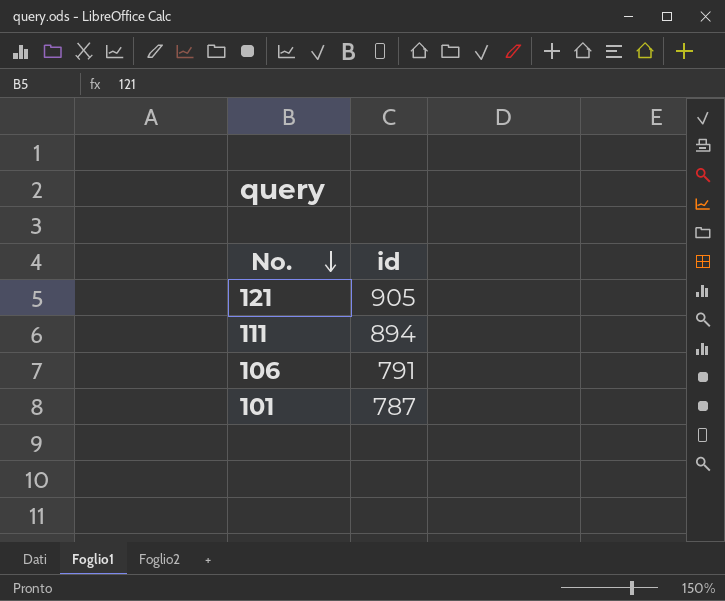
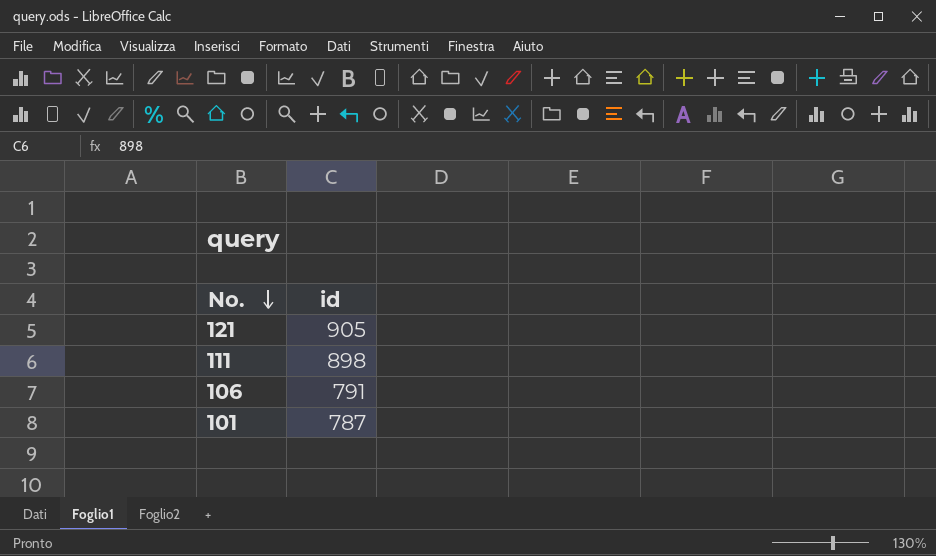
111 | id: 894 -> 898

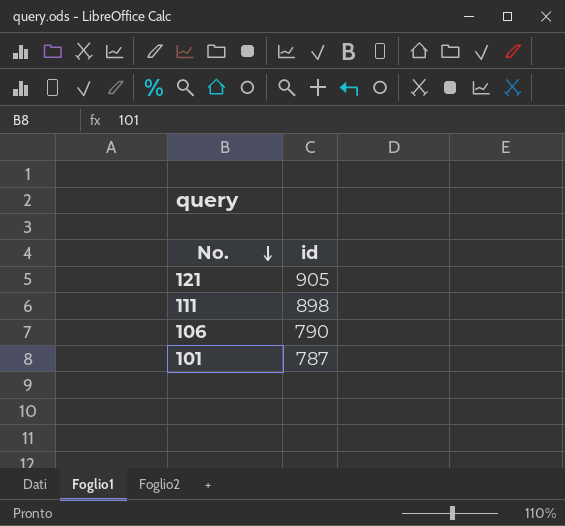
106 | id: 791 -> 790

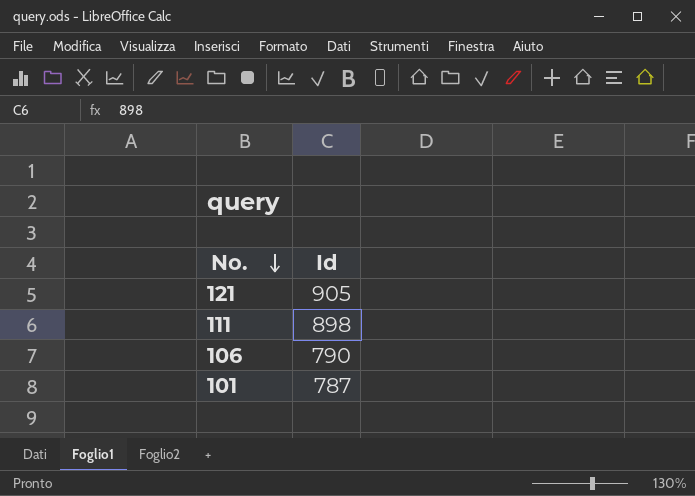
column name: id -> Id

